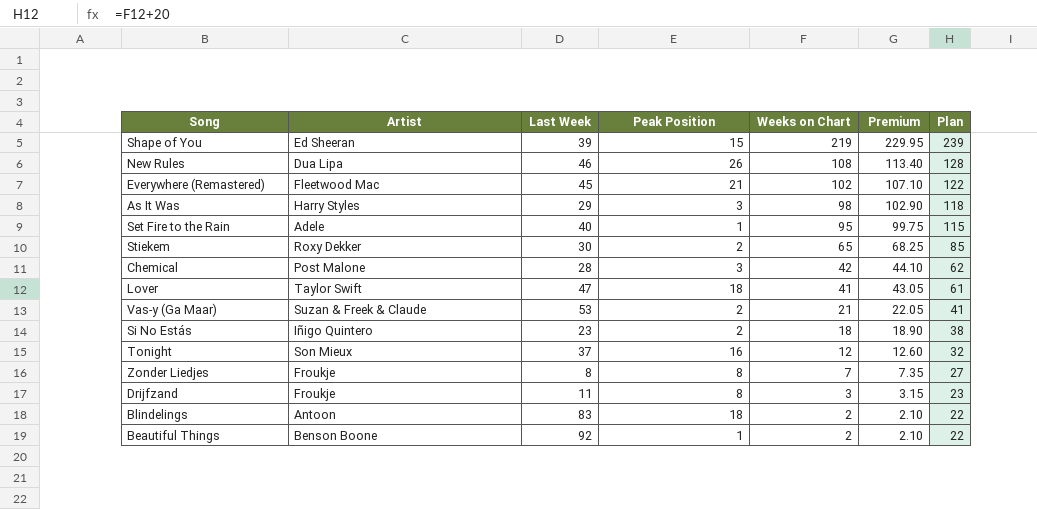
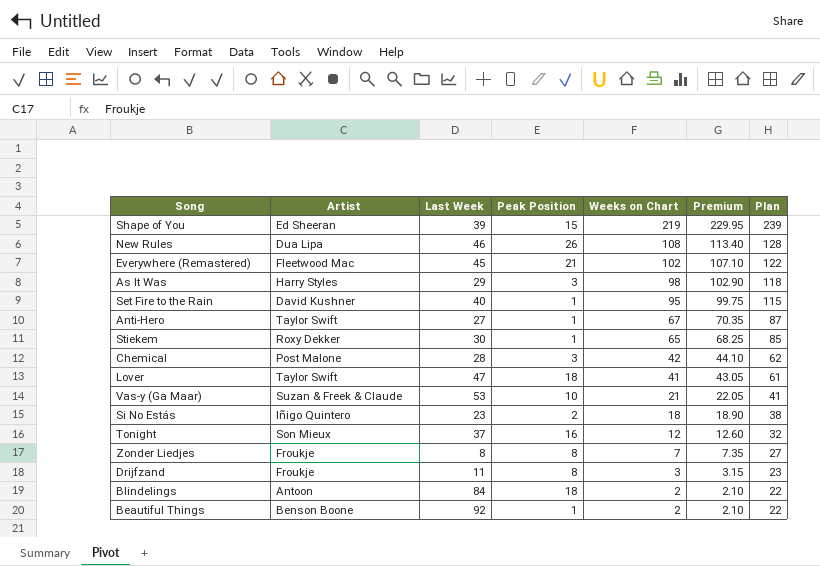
Set Fire to the Rain | Artist: Adele -> David Kushner
row Anti-Hero: none -> Taylor Swift | 27 | 1 | 67 | 70.35 | 87
Stiekem | Peak Position: 2 -> 1
Vas-y (Ga Maar) | Peak Position: 2 -> 10
Blindelings | Last Week: 83 -> 84

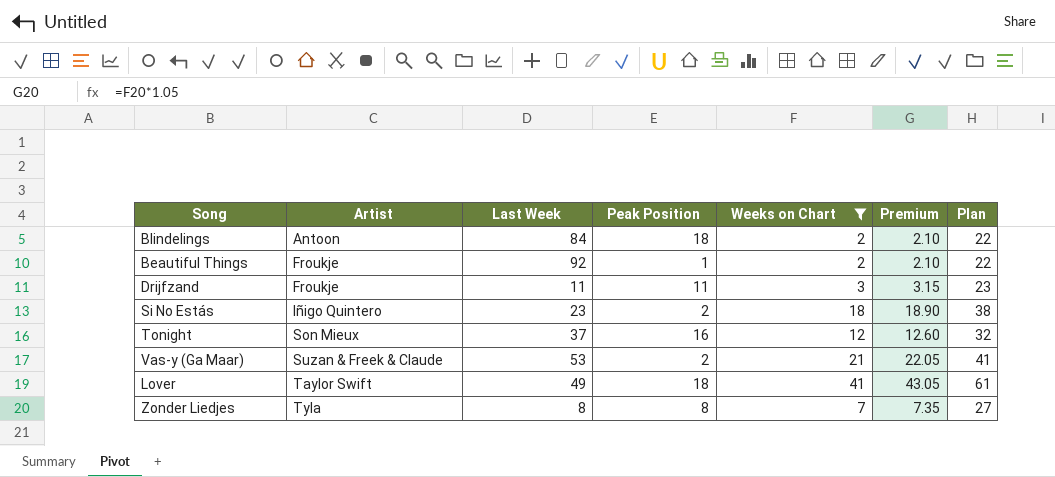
filter: none -> Weeks on Chart <= 41
row order: Weeks on Chart descending -> Artist ascending
Beautiful Things | Artist: Benson Boone -> Froukje
Drijfzand | Peak Position: 8 -> 11
Vas-y (Ga Maar) | Peak Position: 10 -> 2
Lover | Last Week: 47 -> 49
Zonder Liedjes | Artist: Froukje -> Tyla

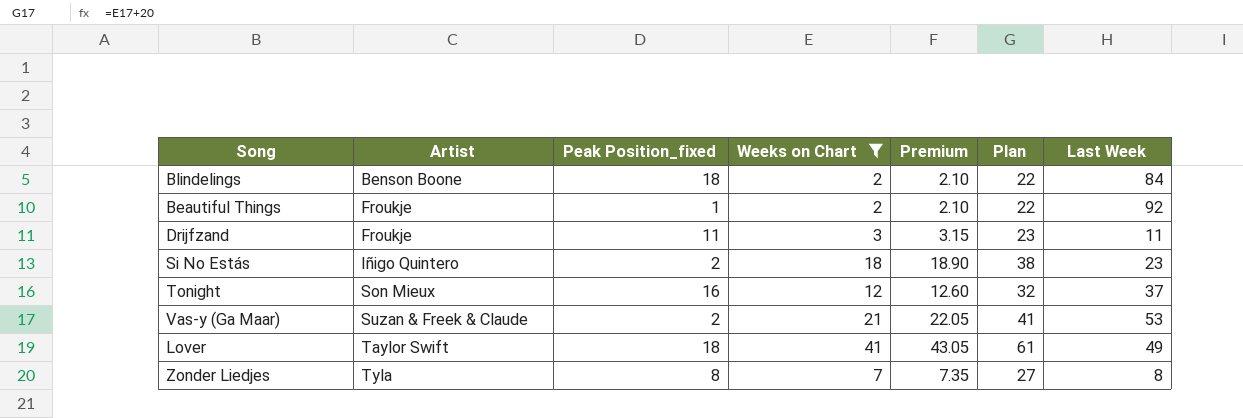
column name: Peak Position -> Peak Position_fixed
column Last Week | position: 3 -> 7
Blindelings | Artist: Antoon -> Benson Boone

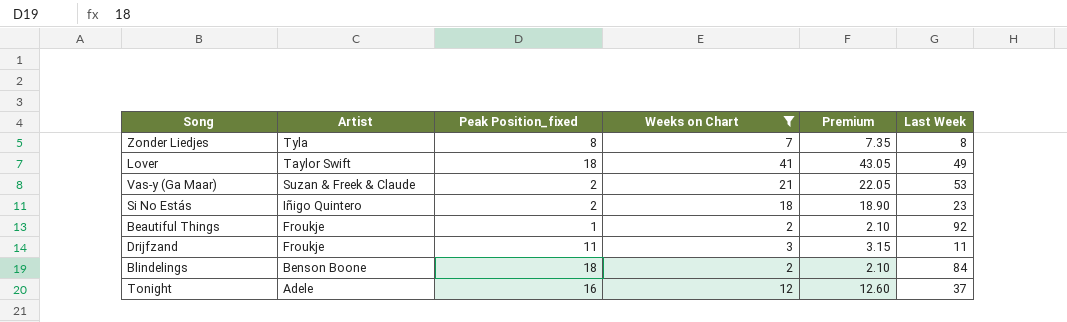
row order: Artist ascending -> Artist descending
column Plan | formula: [Weeks on Chart] + 20 -> none
Tonight | Artist: Son Mieux -> Adele

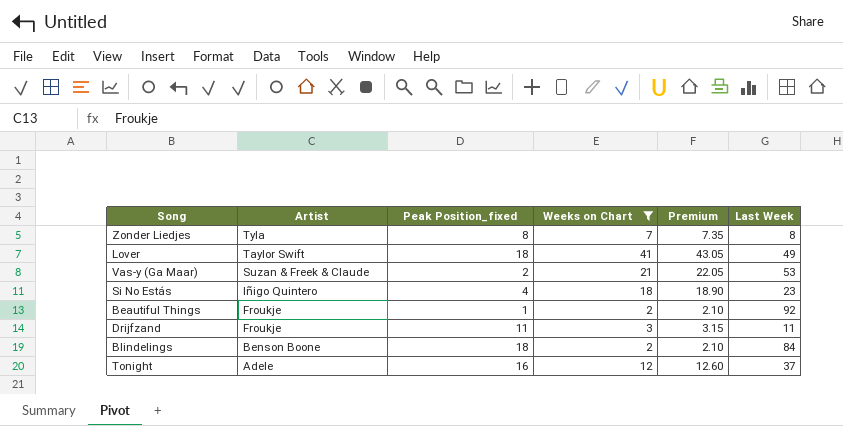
Si No Estás | Peak Position_fixed: 2 -> 4

